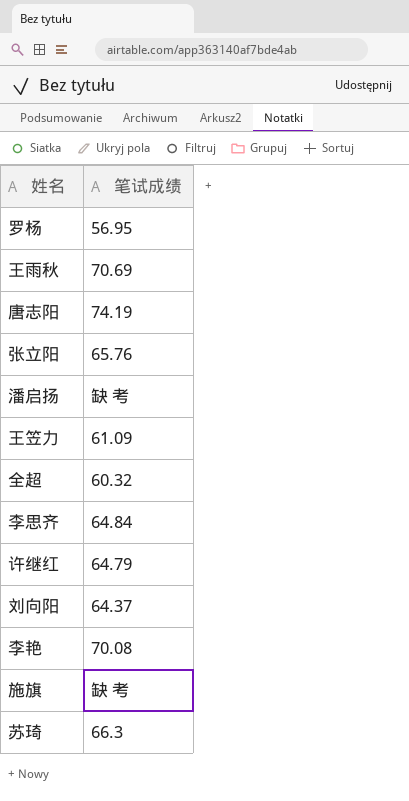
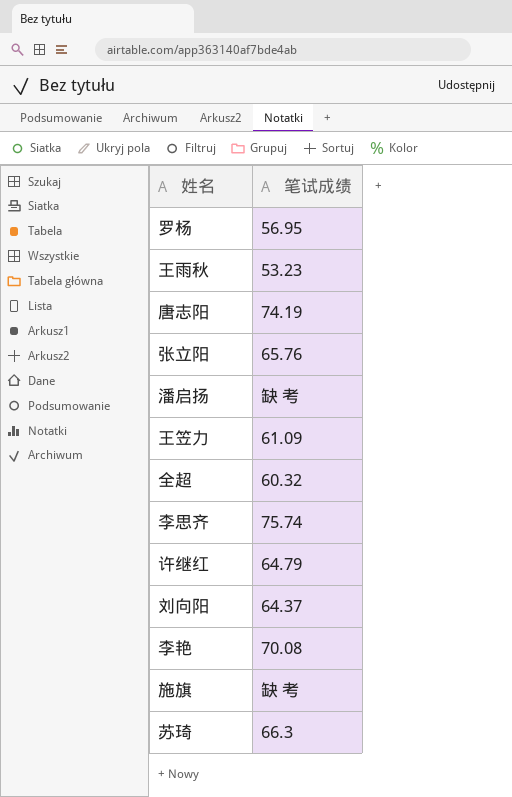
王雨秋 | 笔试成绩: 70.69 -> 53.23
李思齐 | 笔试成绩: 64.84 -> 75.74

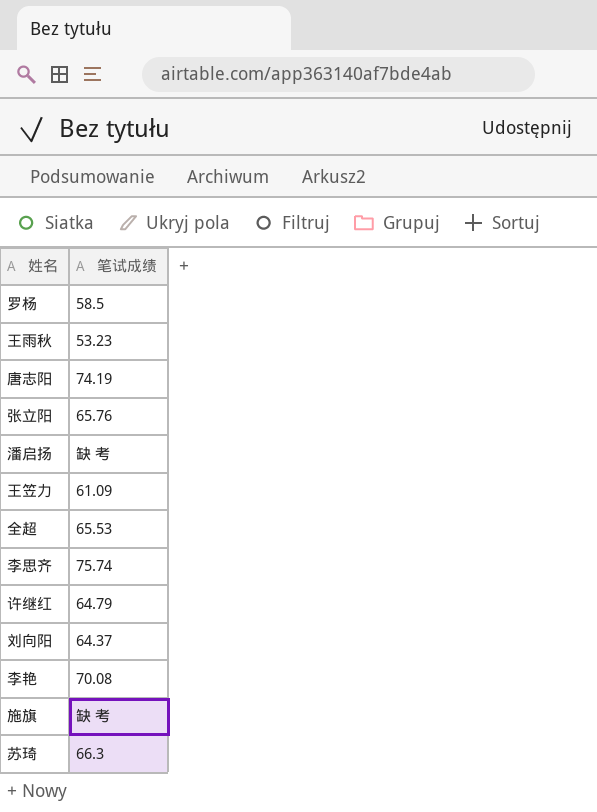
罗杨 | 笔试成绩: 56.95 -> 58.5
全超 | 笔试成绩: 60.32 -> 65.53

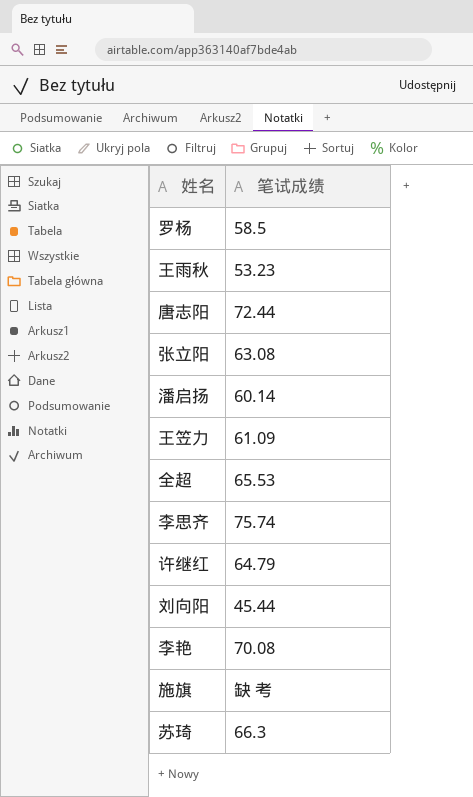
唐志阳 | 笔试成绩: 74.19 -> 72.44
张立阳 | 笔试成绩: 65.76 -> 63.08
潘启扬 | 笔试成绩: 缺 考 -> 60.14
刘向阳 | 笔试成绩: 64.37 -> 45.44

